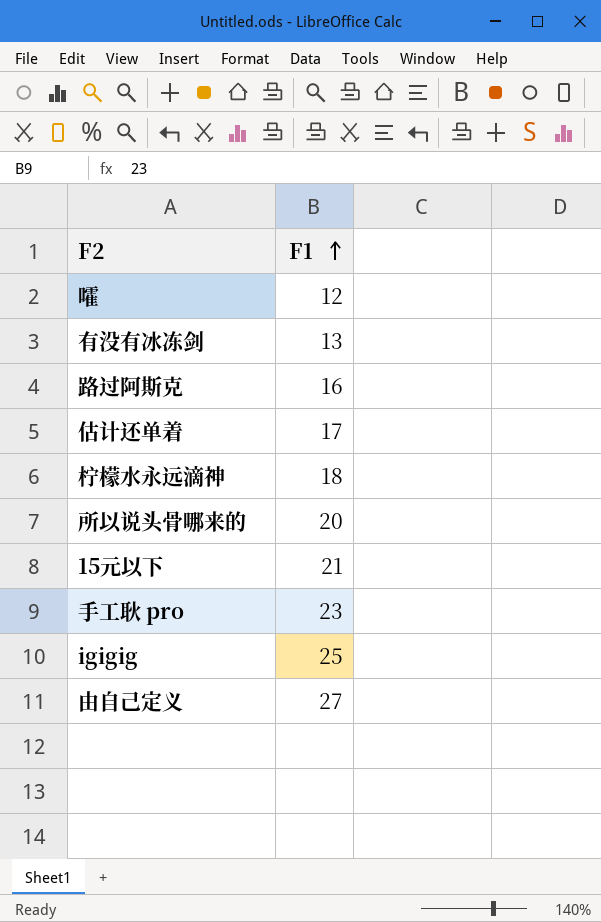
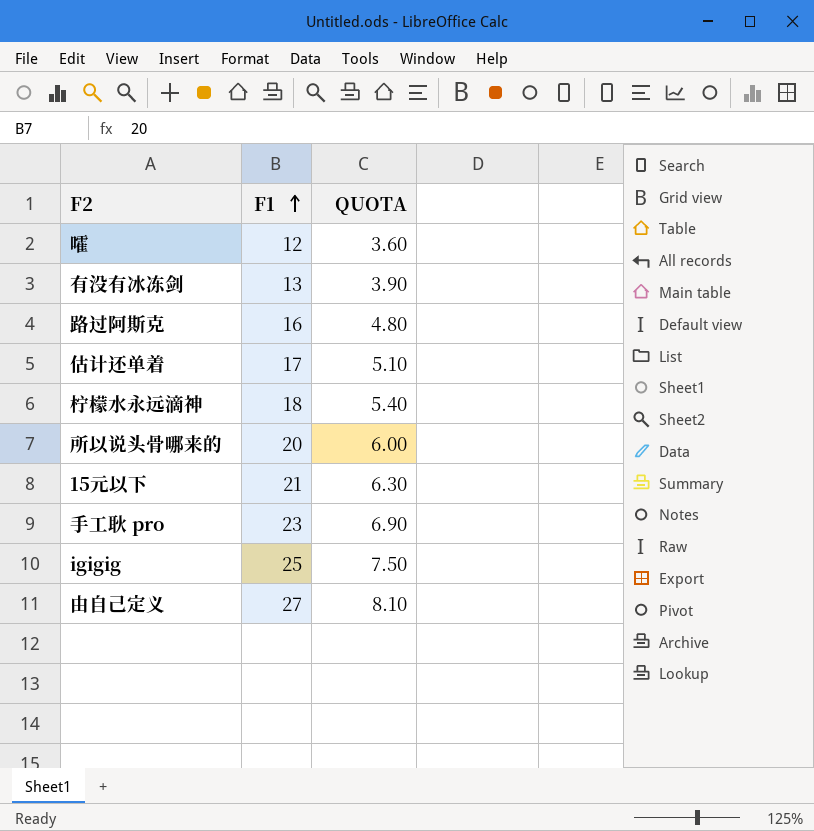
column QUOTA | formula: none -> [F1] * 0.3

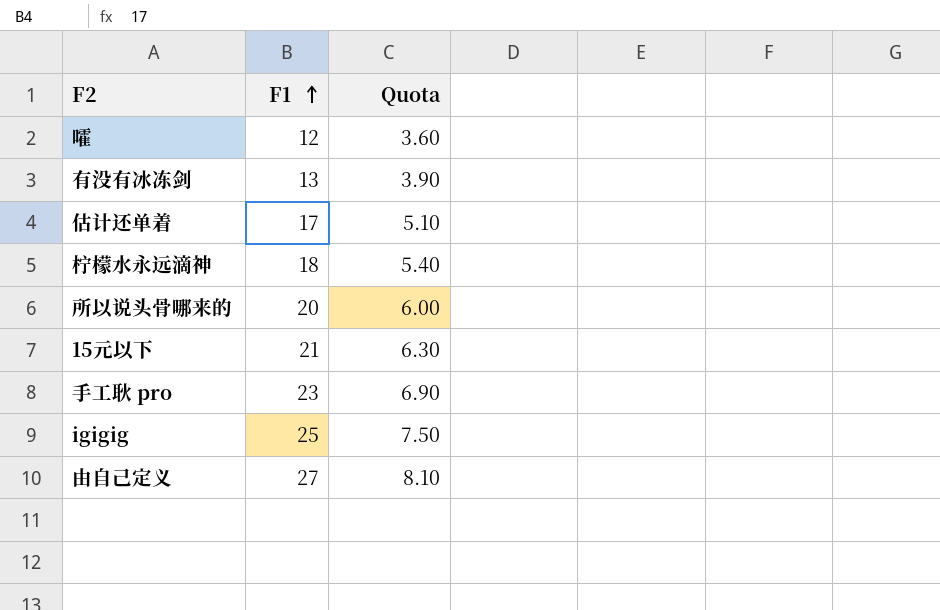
column name: QUOTA -> Quota
row 路过阿斯克: 16 | 4.80 -> none

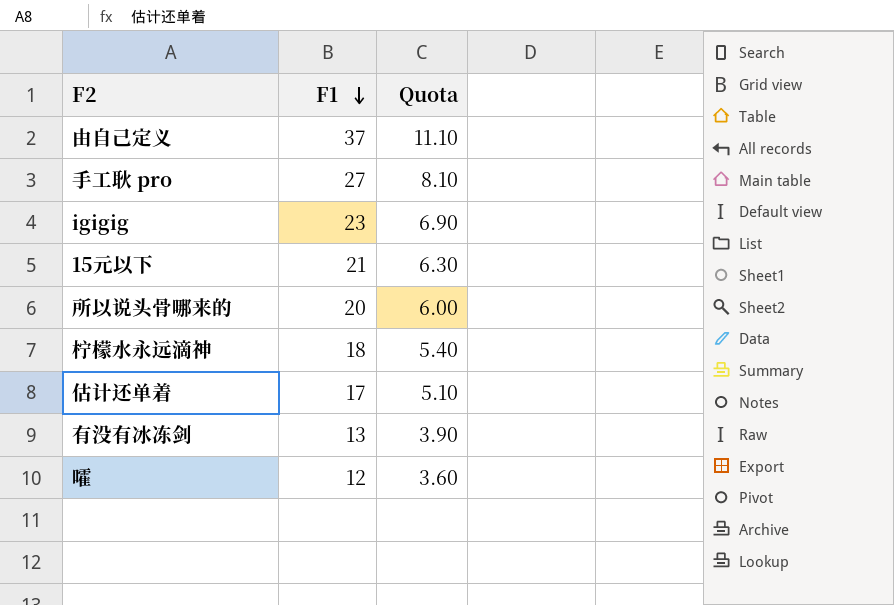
row order: F1 ascending -> F1 descending
由自己定义 | F1: 27 -> 37
由自己定义 | Quota: 8.10 -> 11.10
手工耿 pro | F1: 23 -> 27
手工耿 pro | Quota: 6.90 -> 8.10
igigig | F1: 25 -> 23
igigig | Quota: 7.50 -> 6.90

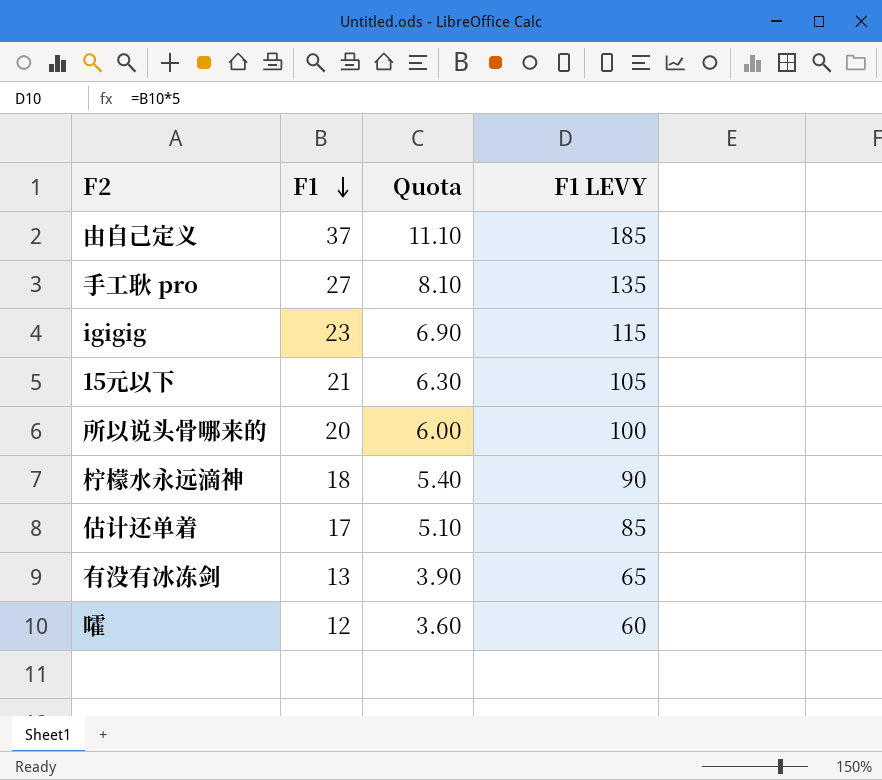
column F1 LEVY | formula: none -> [F1] * 5

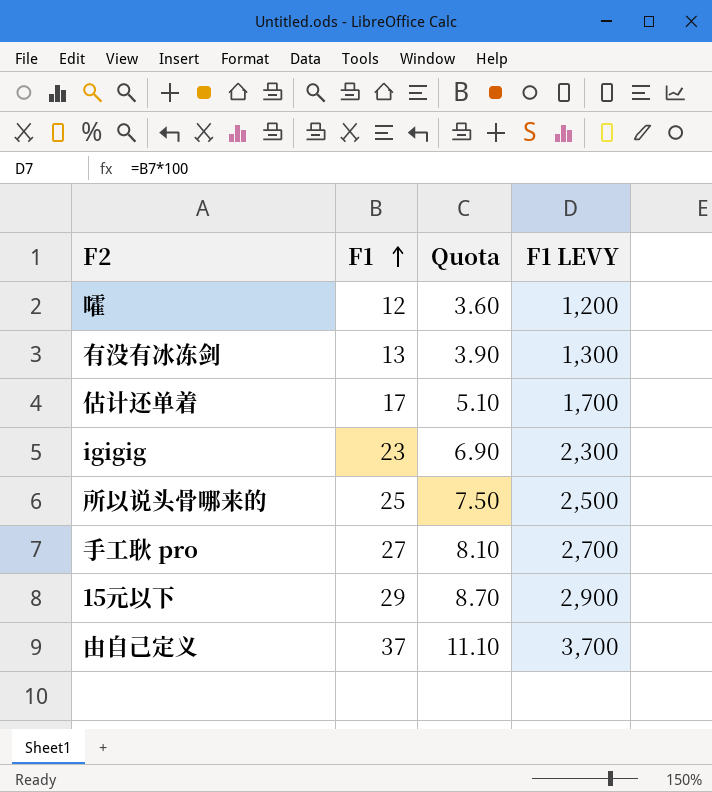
row order: F1 descending -> F1 ascending
column F1 LEVY | formula: [F1] * 5 -> [F1] * 100
row 柠檬水永远滴神: 18 | 5.40 | 90 -> none
所以说头骨哪来的 | F1: 20 -> 25
所以说头骨哪来的 | Quota: 6.00 -> 7.50
15元以下 | F1: 21 -> 29
15元以下 | Quota: 6.30 -> 8.70

